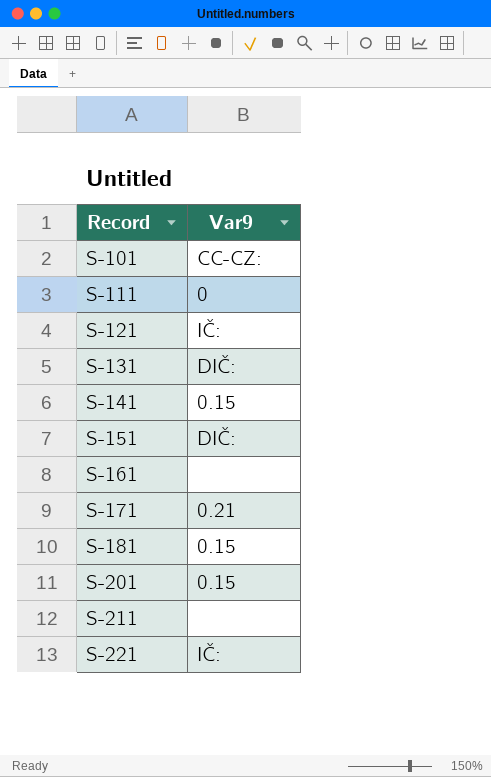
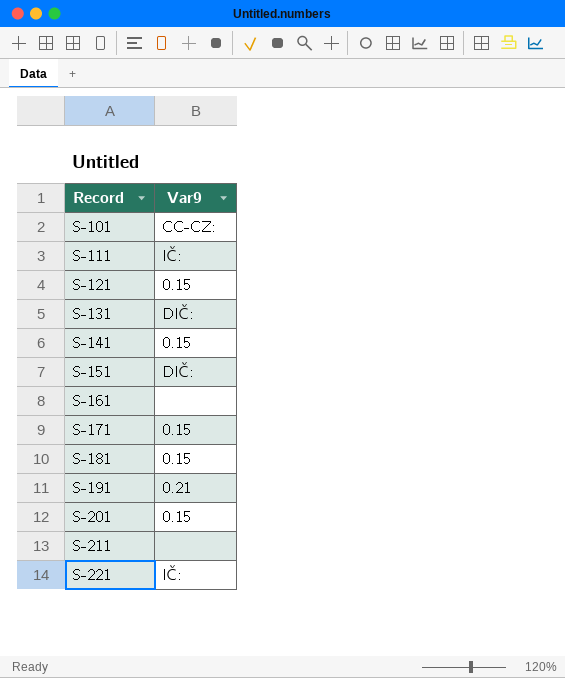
S-111 | Var9: 0 -> IČ:
S-121 | Var9: IČ: -> 0.15
S-171 | Var9: 0.21 -> 0.15
row S-191: none -> 0.21

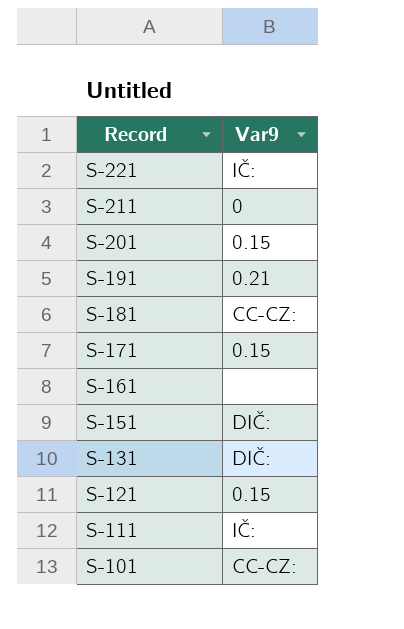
row order: Record ascending -> Record descending
row S-141: 0.15 -> none
S-211 | Var9: none -> 0
S-181 | Var9: 0.15 -> CC-CZ:

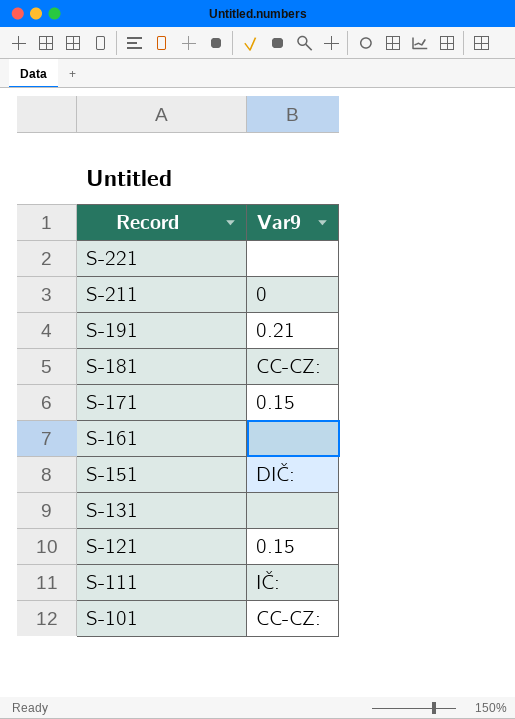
row S-201: 0.15 -> none
S-221 | Var9: IČ: -> none
S-131 | Var9: DIČ: -> none

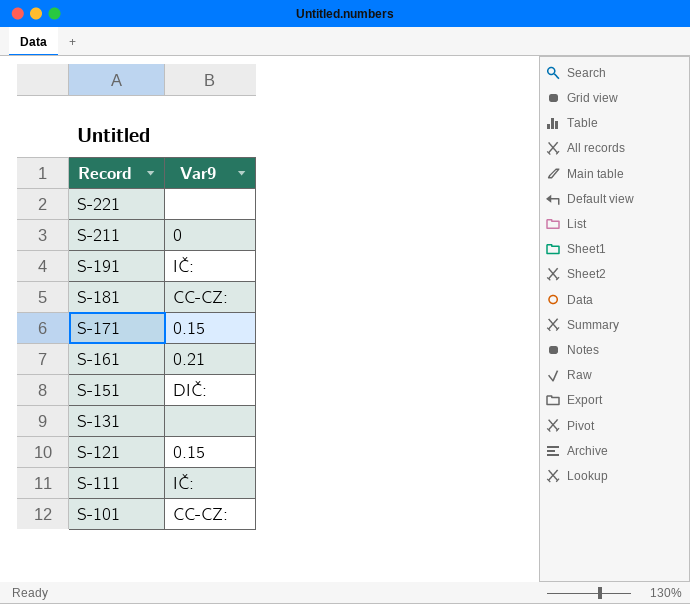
S-191 | Var9: 0.21 -> IČ:
S-161 | Var9: none -> 0.21

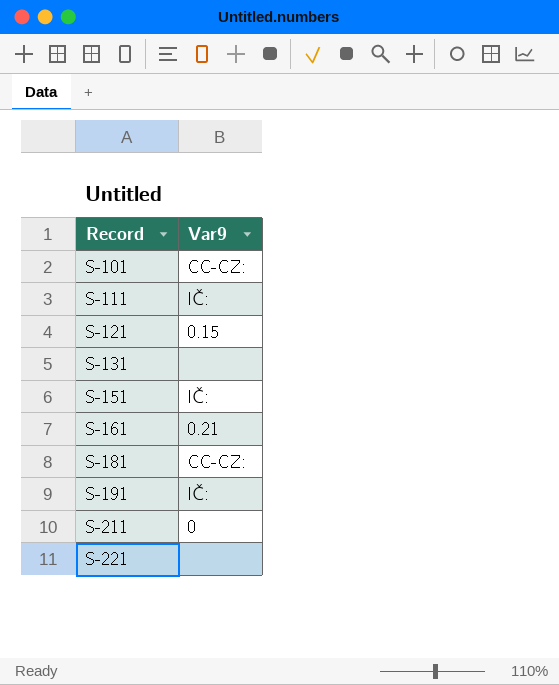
row order: Record descending -> Record ascending
row S-171: 0.15 -> none
S-151 | Var9: DIČ: -> IČ:

